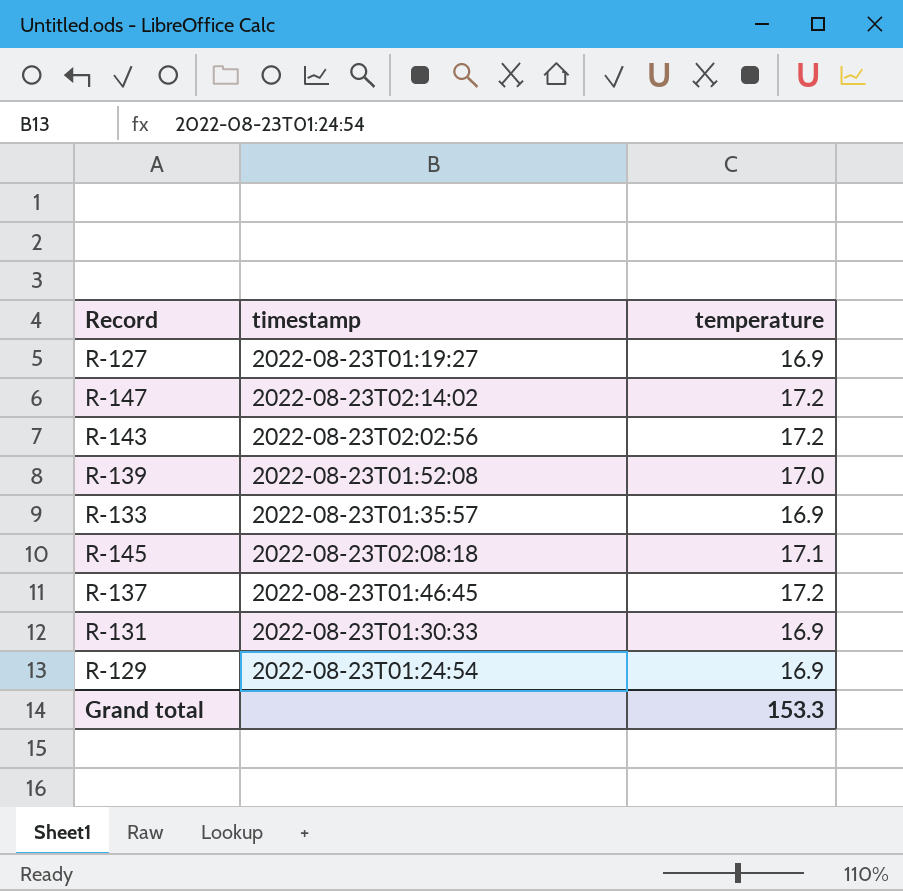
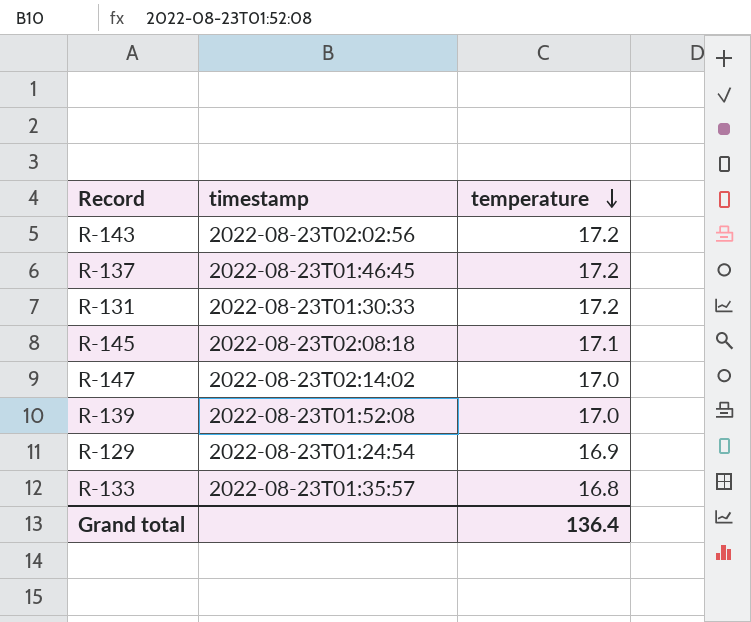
row order: none -> temperature descending
row R-127: 2022-08-23T01:19:27 | 16.9 -> none
R-131 | temperature: 16.9 -> 17.2
R-147 | temperature: 17.2 -> 17.0
R-133 | temperature: 16.9 -> 16.8
Grand total | temperature: 153.3 -> 136.4

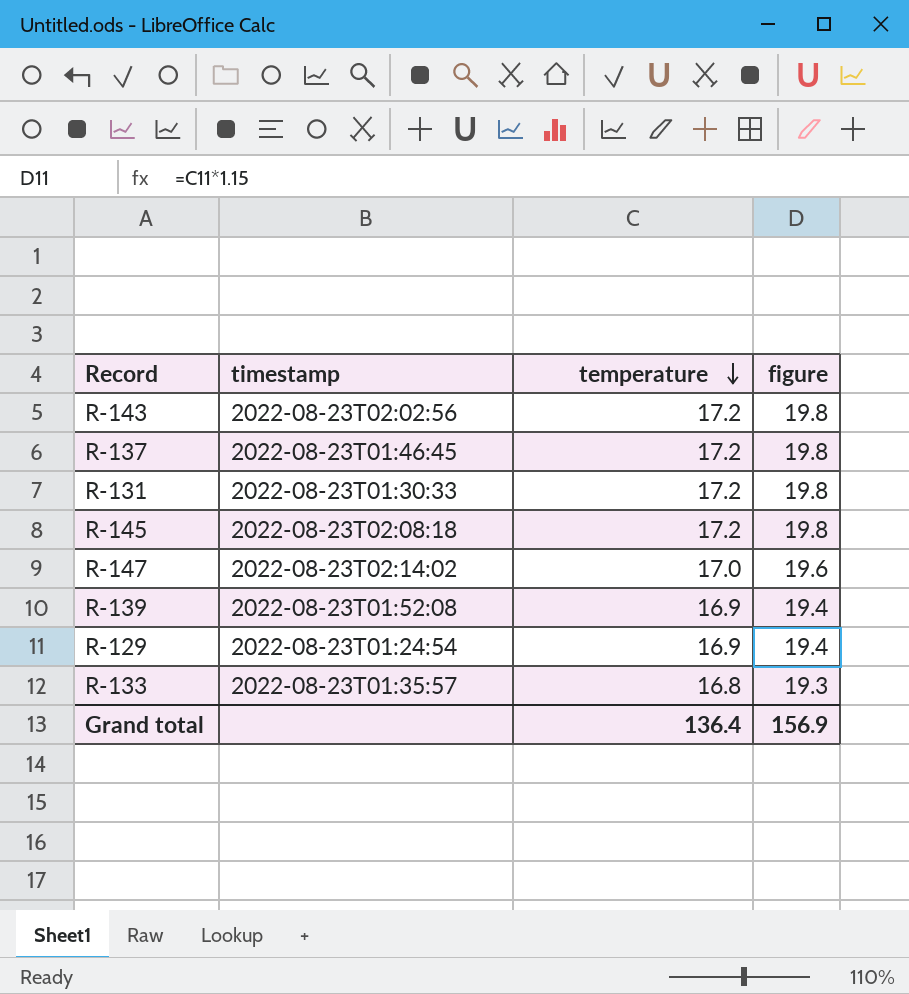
column figure | formula: none -> [temperature] * 1.15
R-145 | temperature: 17.1 -> 17.2
R-139 | temperature: 17.0 -> 16.9

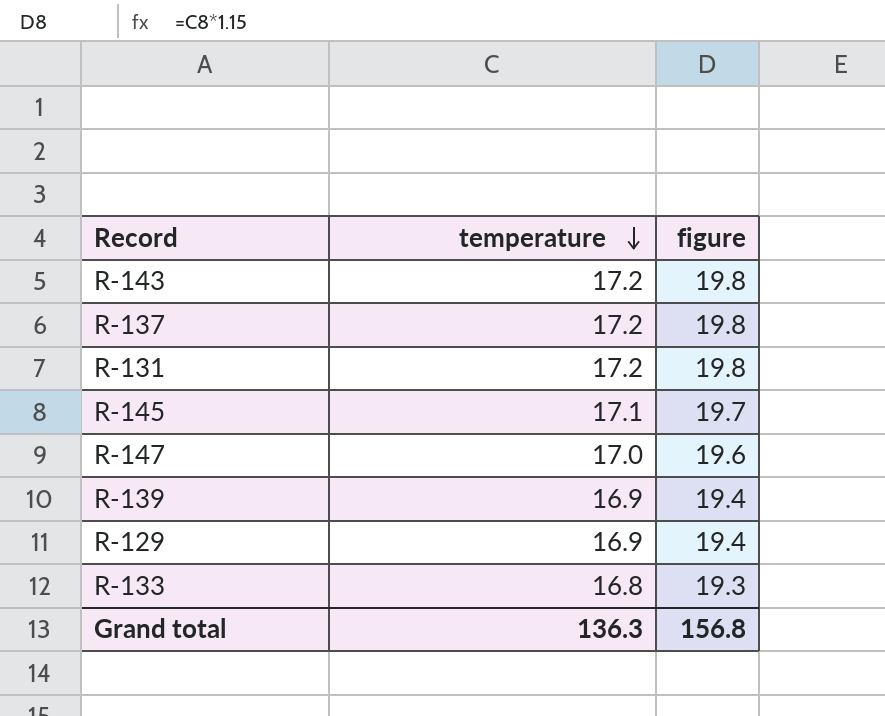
column timestamp | position: 2 -> none
R-145 | temperature: 17.2 -> 17.1
R-145 | figure: 19.8 -> 19.7
Grand total | temperature: 136.4 -> 136.3
Grand total | figure: 156.9 -> 156.8

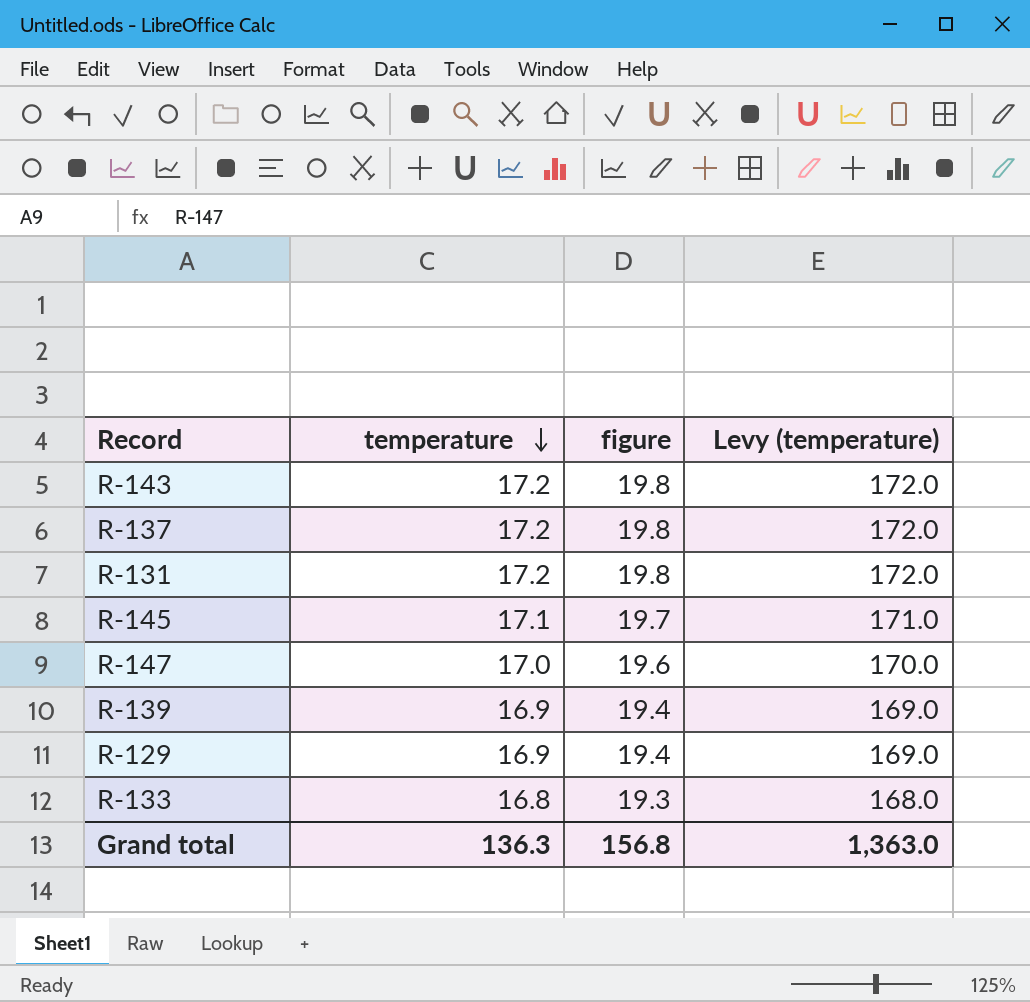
column Levy (temperature) | formula: none -> [temperature] * 10

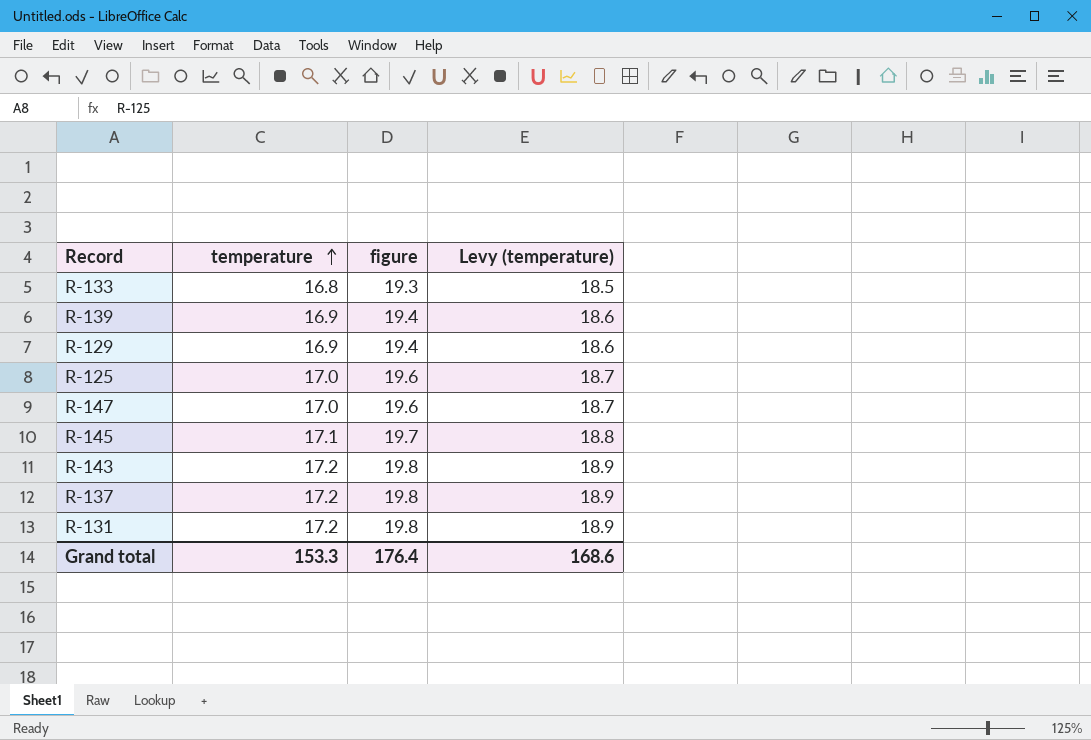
row order: temperature descending -> temperature ascending
column Levy (temperature) | formula: [temperature] * 10 -> [temperature] * 1.1
row R-125: none -> 17.0 | 19.6 | 18.7
Grand total | temperature: 136.3 -> 153.3
Grand total | figure: 156.8 -> 176.4
Grand total | Levy (temperature): 1,363.0 -> 168.6

